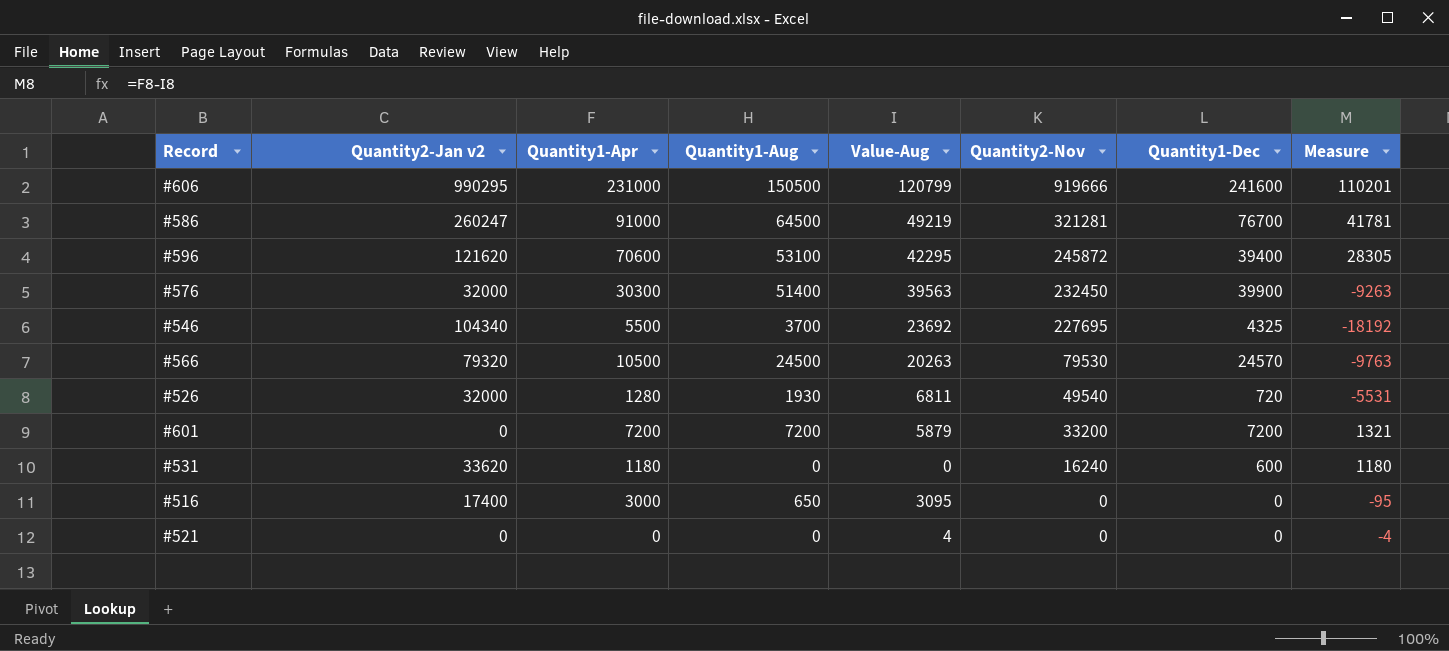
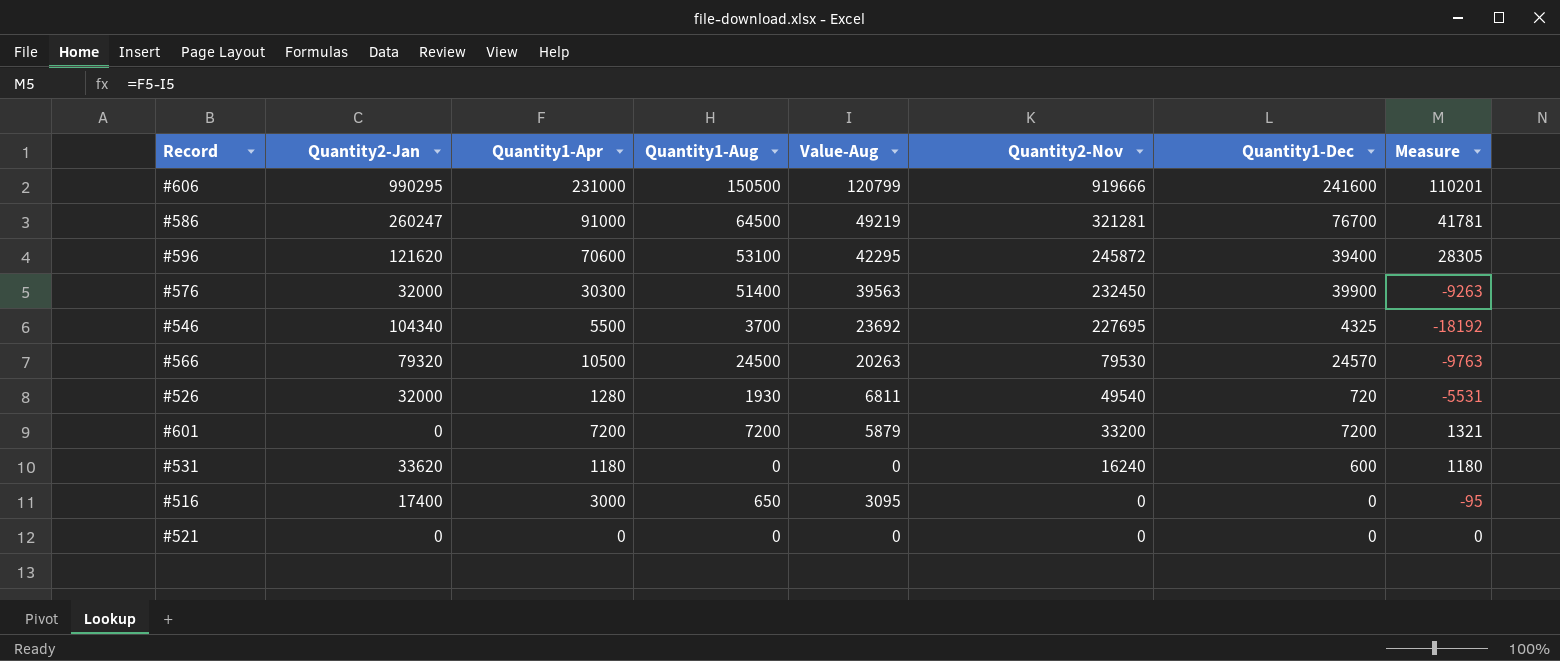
column name: Quantity2-Jan v2 -> Quantity2-Jan
#521 | Value-Aug: 4 -> 0
#521 | Measure: -4 -> 0

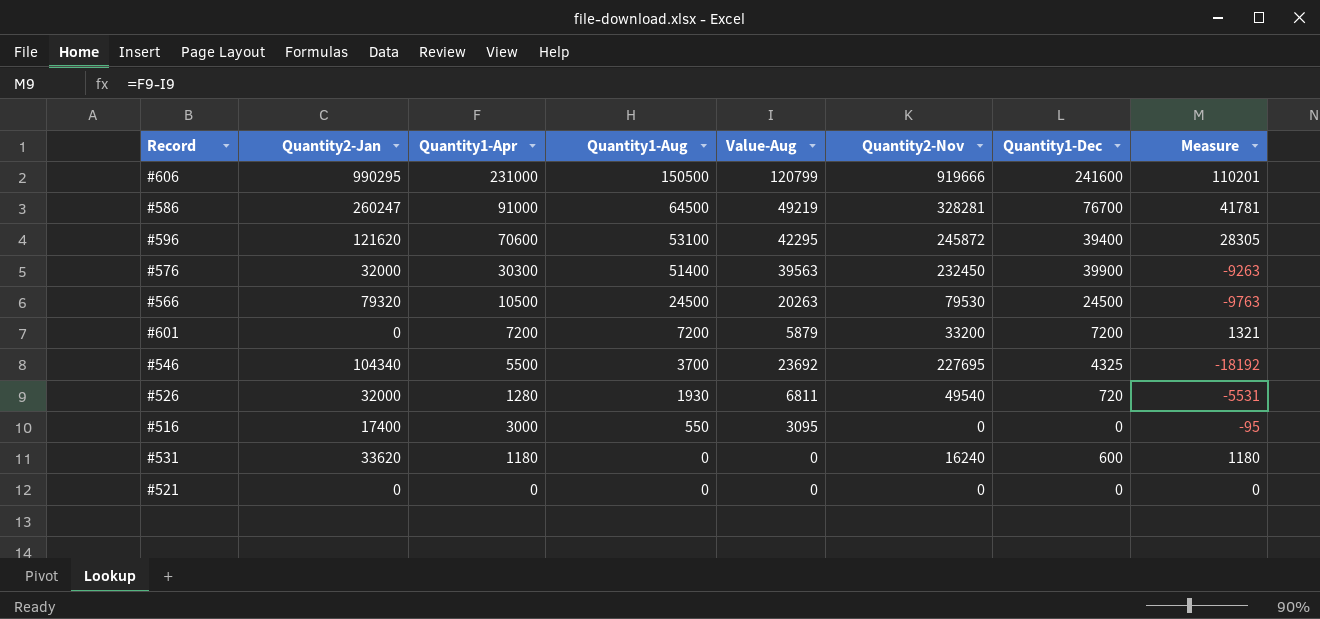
row order: Quantity2-Nov descending -> Quantity1-Aug descending
#586 | Quantity2-Nov: 321281 -> 328281
#566 | Quantity1-Dec: 24570 -> 24500
#516 | Quantity1-Aug: 650 -> 550

